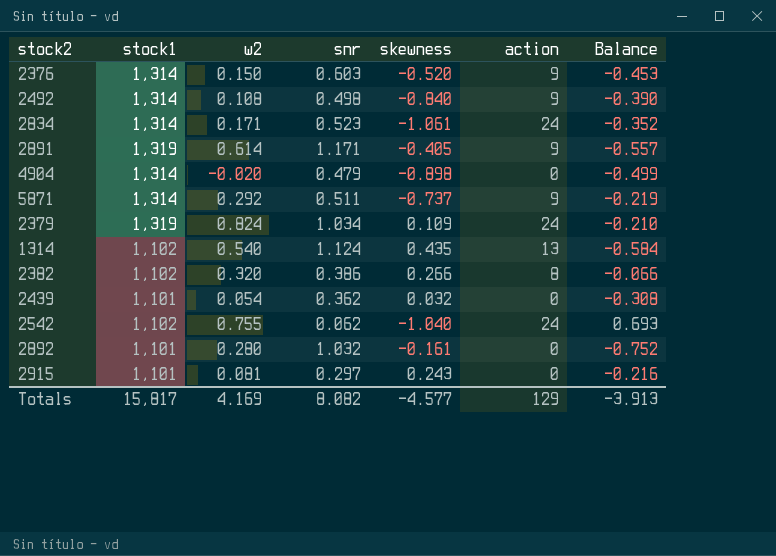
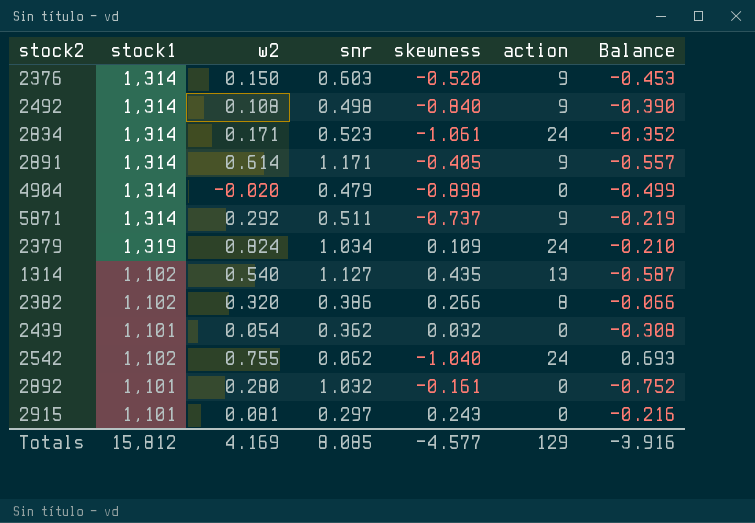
2891 | stock1: 1,319 -> 1,314
1314 | snr: 1.124 -> 1.127
1314 | Balance: -0.584 -> -0.587
Totals | stock1: 15,817 -> 15,812
Totals | snr: 8.082 -> 8.085
Totals | Balance: -3.913 -> -3.916

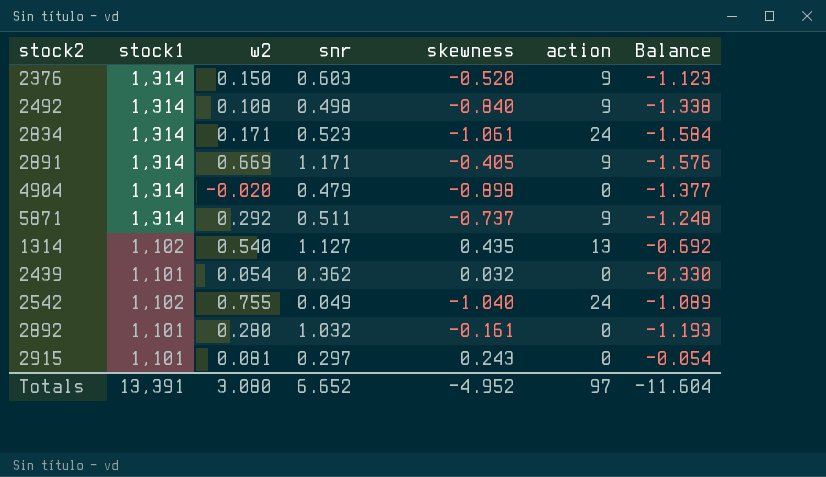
column Balance | formula: [w2] - [snr] -> [skewness] - [snr]
row 2379: 1,319 | 0.824 | 1.034 | 0.109 | 24 | -0.210 -> none
row 2382: 1,102 | 0.320 | 0.386 | 0.266 | 8 | -0.066 -> none
2891 | w2: 0.614 -> 0.669
2542 | snr: 0.062 -> 0.049
Totals | stock1: 15,812 -> 13,391
Totals | w2: 4.169 -> 3.080
Totals | snr: 8.085 -> 6.652
Totals | skewness: -4.577 -> -4.952
Totals | action: 129 -> 97
Totals | Balance: -3.916 -> -11.604

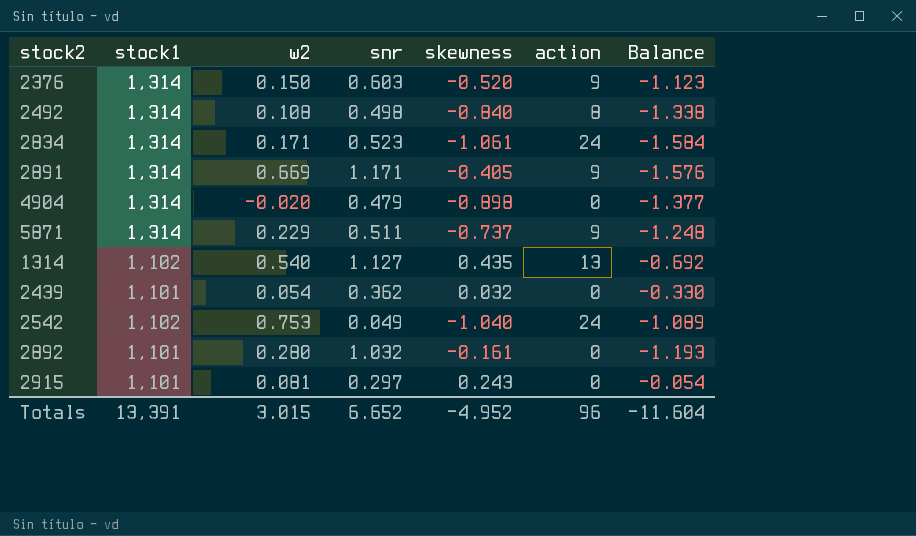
2492 | action: 9 -> 8
5871 | w2: 0.292 -> 0.229
2542 | w2: 0.755 -> 0.753
Totals | w2: 3.080 -> 3.015
Totals | action: 97 -> 96

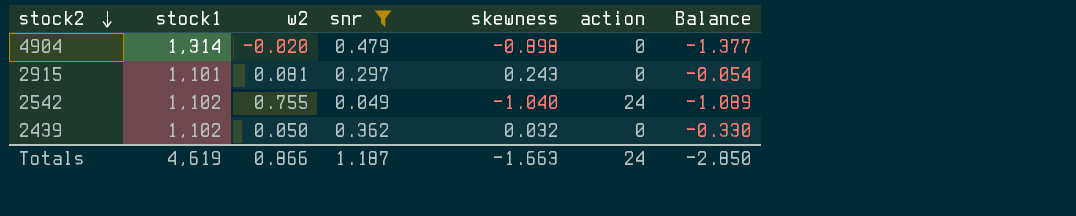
filter: none -> snr <= 0.479
row order: none -> stock2 descending
2542 | w2: 0.753 -> 0.755
2439 | stock1: 1,101 -> 1,102
2439 | w2: 0.054 -> 0.050
Totals | stock1: 13,391 -> 4,619
Totals | w2: 3.015 -> 0.866
Totals | snr: 6.652 -> 1.187
Totals | skewness: -4.952 -> -1.663
Totals | action: 96 -> 24
Totals | Balance: -11.604 -> -2.850

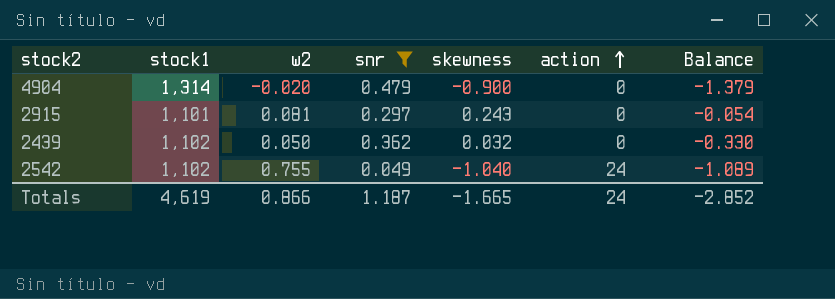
row order: stock2 descending -> action ascending
4904 | skewness: -0.898 -> -0.900
4904 | Balance: -1.377 -> -1.379
Totals | skewness: -1.663 -> -1.665
Totals | Balance: -2.850 -> -2.852

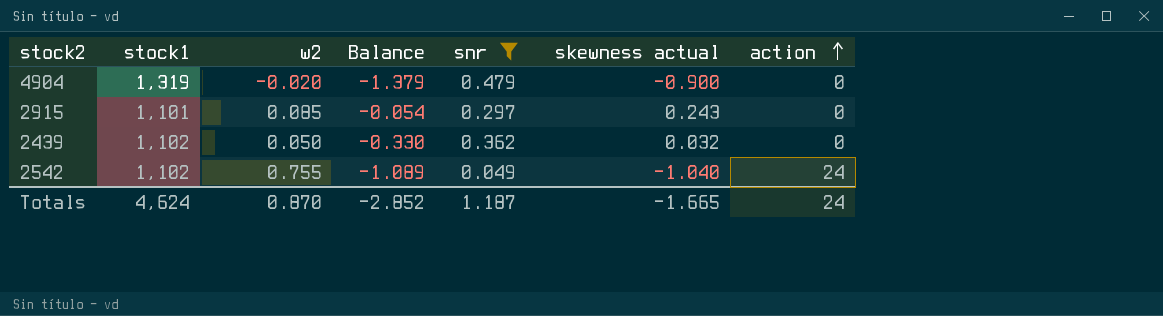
column Balance | position: 7 -> 4
column name: skewness -> skewness actual
4904 | stock1: 1,314 -> 1,319
2915 | w2: 0.081 -> 0.085
Totals | stock1: 4,619 -> 4,624
Totals | w2: 0.866 -> 0.870

